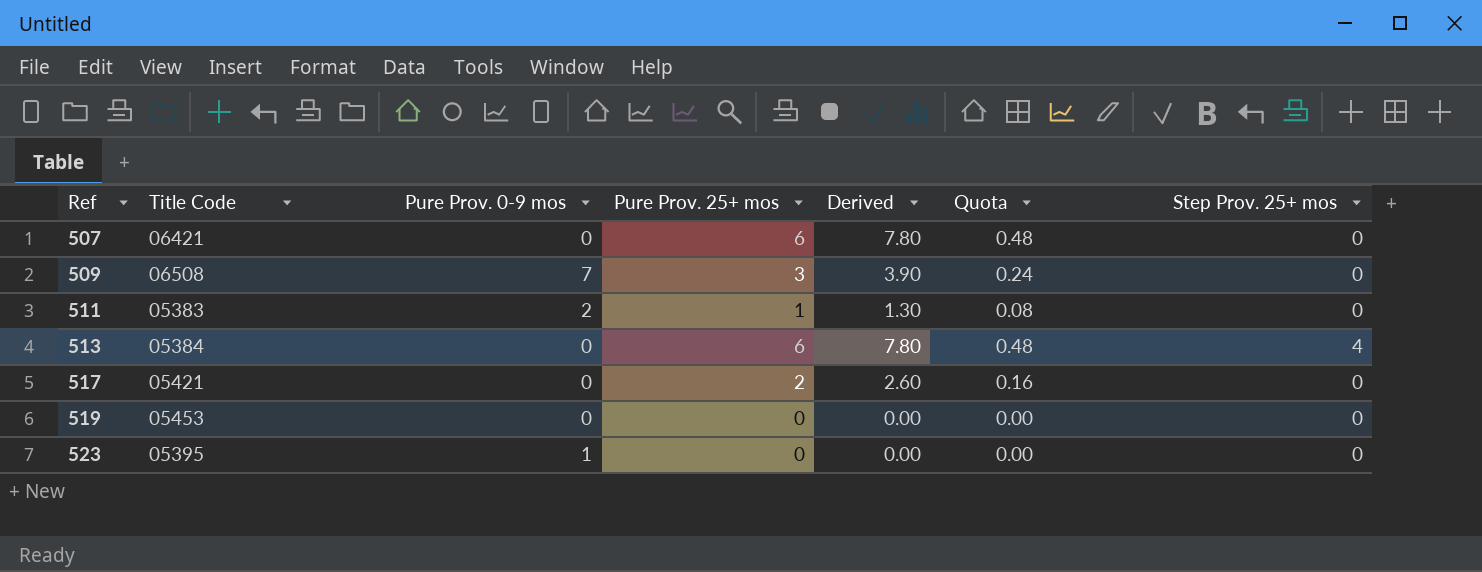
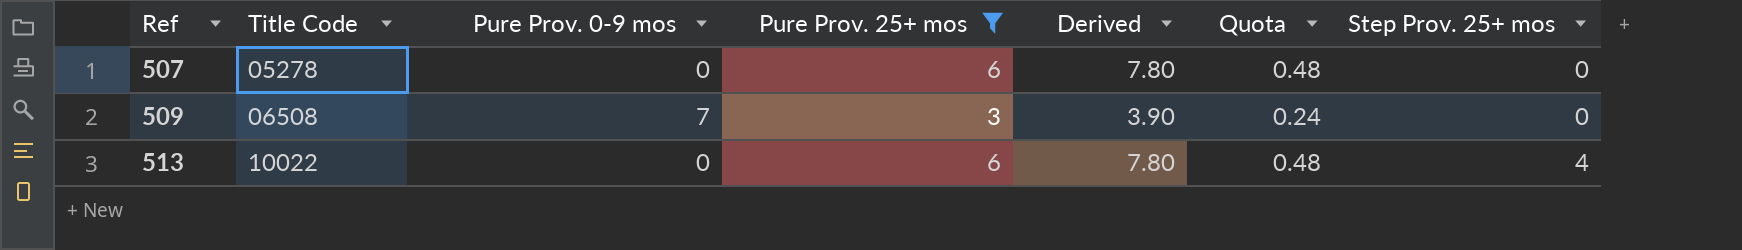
filter: none -> Pure Prov. 25+ mos >= 3
507 | Title Code: 06421 -> 05278
513 | Title Code: 05384 -> 10022

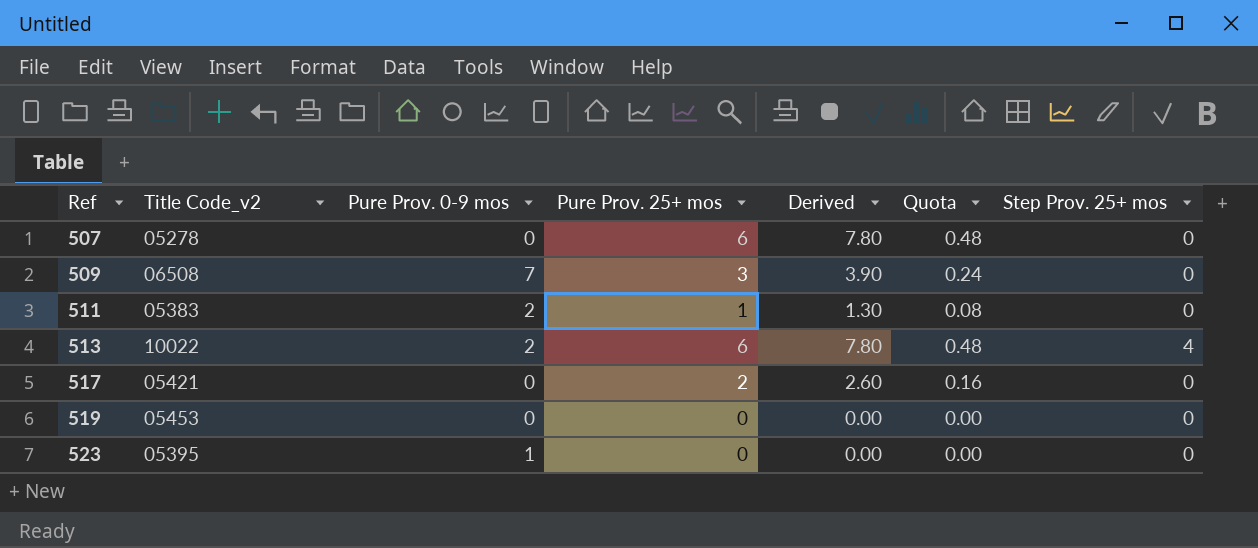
filter: Pure Prov. 25+ mos >= 3 -> none
column name: Title Code -> Title Code_v2
513 | Pure Prov. 0-9 mos: 0 -> 2

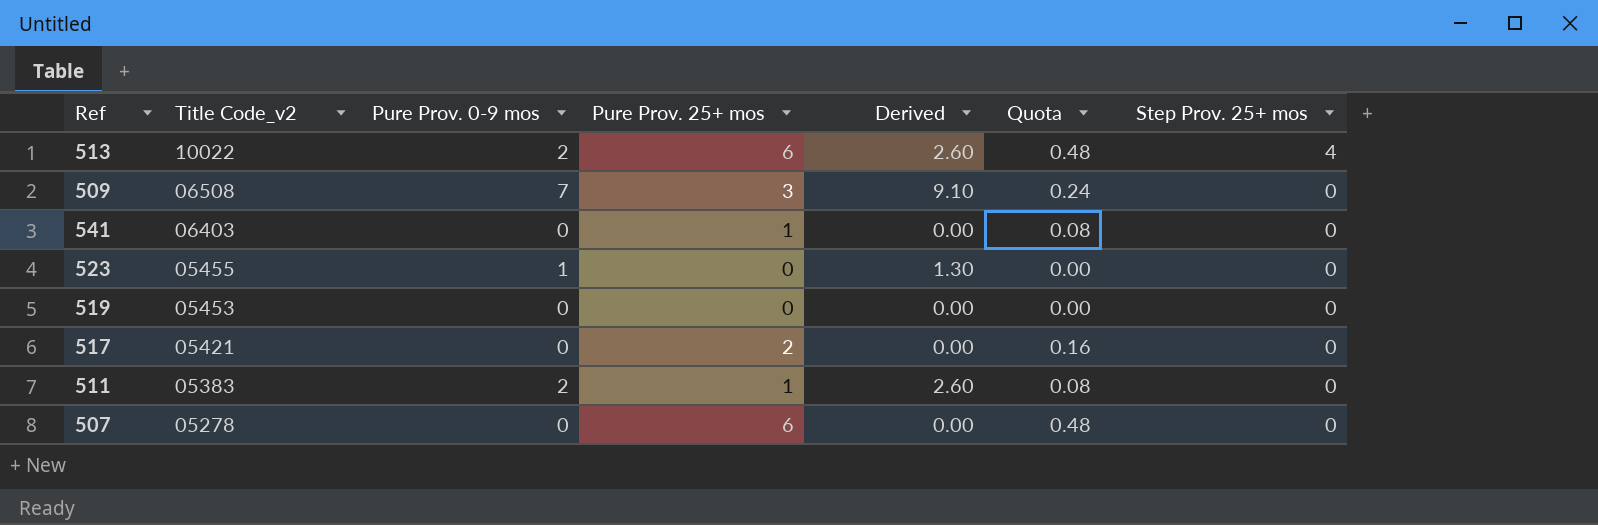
row order: Ref ascending -> Title Code_v2 descending
column Derived | formula: [Pure Prov. 25+ mos] * 1.3 -> [Pure Prov. 0-9 mos] * 1.3
row 541: none -> 06403 | 0 | 1 | 0.00 | 0.08 | 0
523 | Title Code_v2: 05395 -> 05455

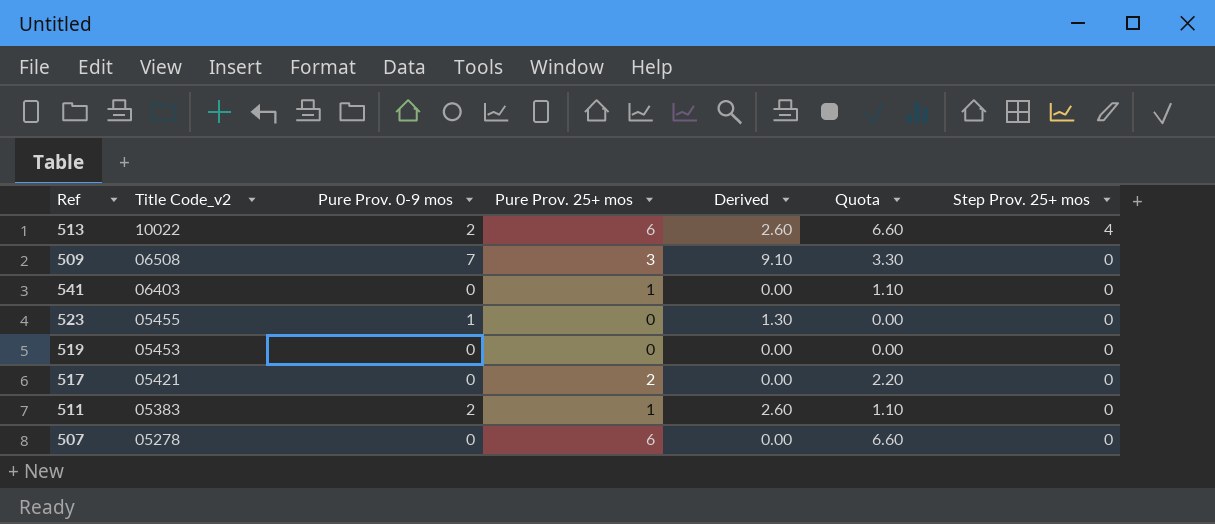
column Quota | formula: [Pure Prov. 25+ mos] * 0.08 -> [Pure Prov. 25+ mos] * 1.1

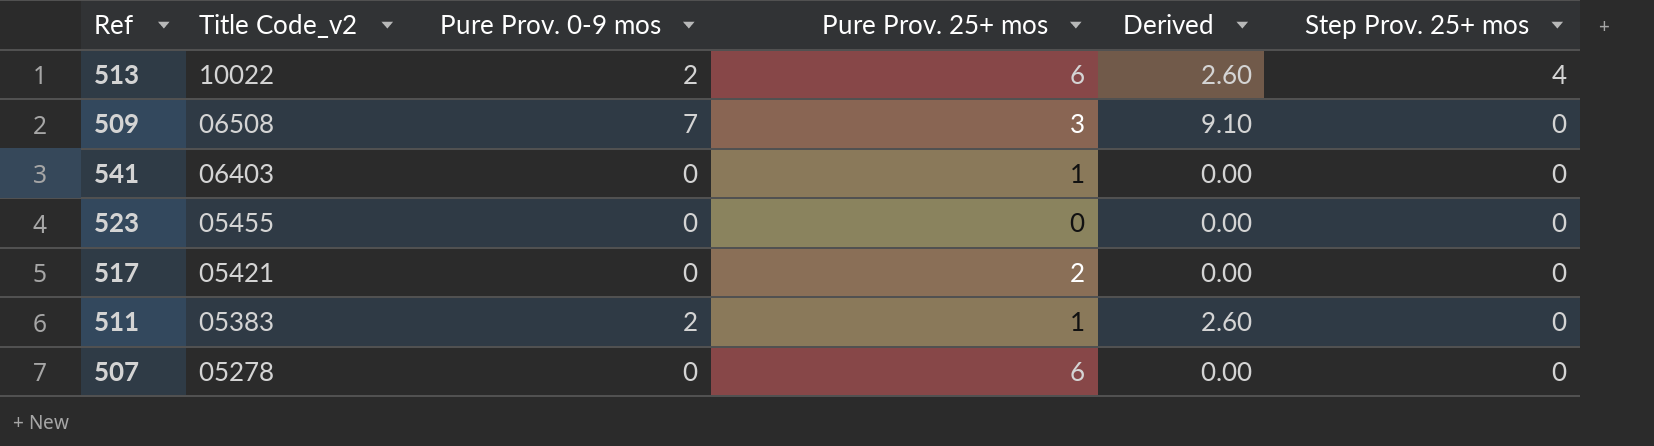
column Quota | formula: [Pure Prov. 25+ mos] * 1.1 -> none
row 519: 05453 | 0 | 0 | 0.00 | 0.00 | 0 -> none
523 | Pure Prov. 0-9 mos: 1 -> 0
523 | Derived: 1.30 -> 0.00

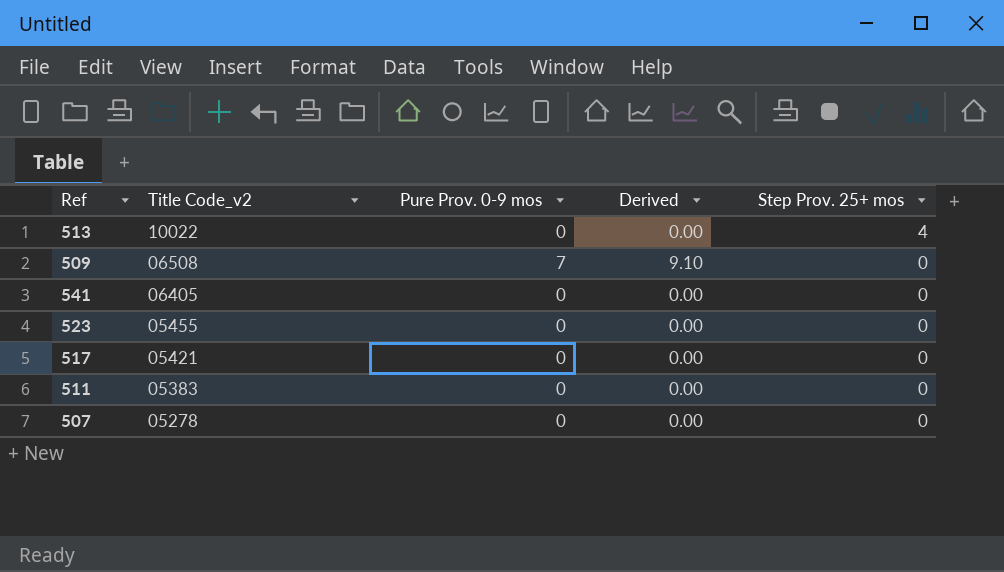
column Pure Prov. 25+ mos | position: 4 -> none
513 | Pure Prov. 0-9 mos: 2 -> 0
513 | Derived: 2.60 -> 0.00
541 | Title Code_v2: 06403 -> 06405
511 | Pure Prov. 0-9 mos: 2 -> 0
511 | Derived: 2.60 -> 0.00

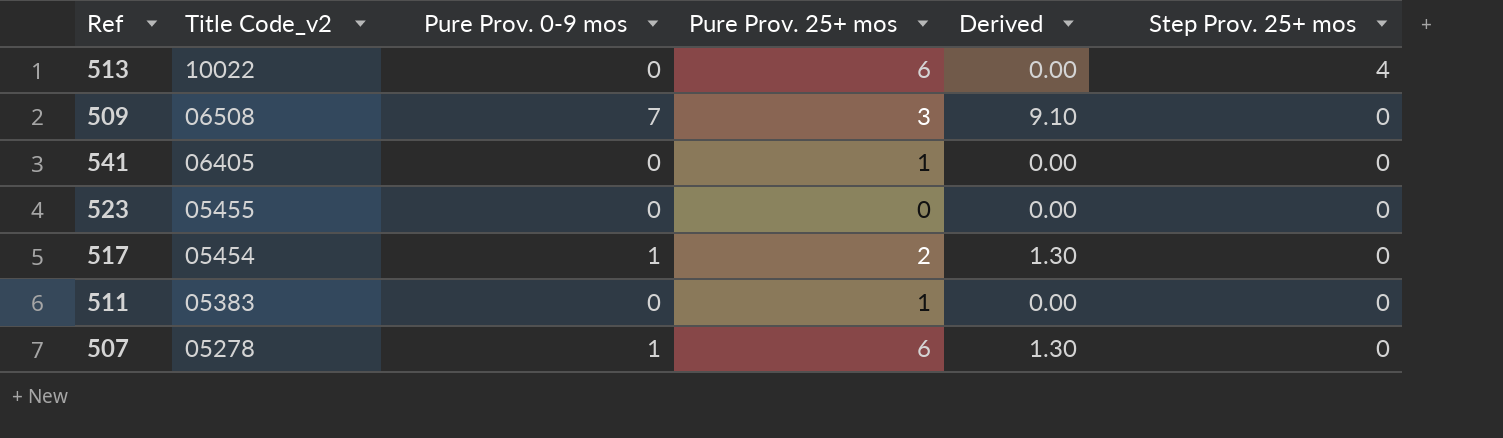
column Pure Prov. 25+ mos | position: none -> 4
517 | Title Code_v2: 05421 -> 05454
517 | Pure Prov. 0-9 mos: 0 -> 1
517 | Derived: 0.00 -> 1.30
507 | Pure Prov. 0-9 mos: 0 -> 1
507 | Derived: 0.00 -> 1.30

